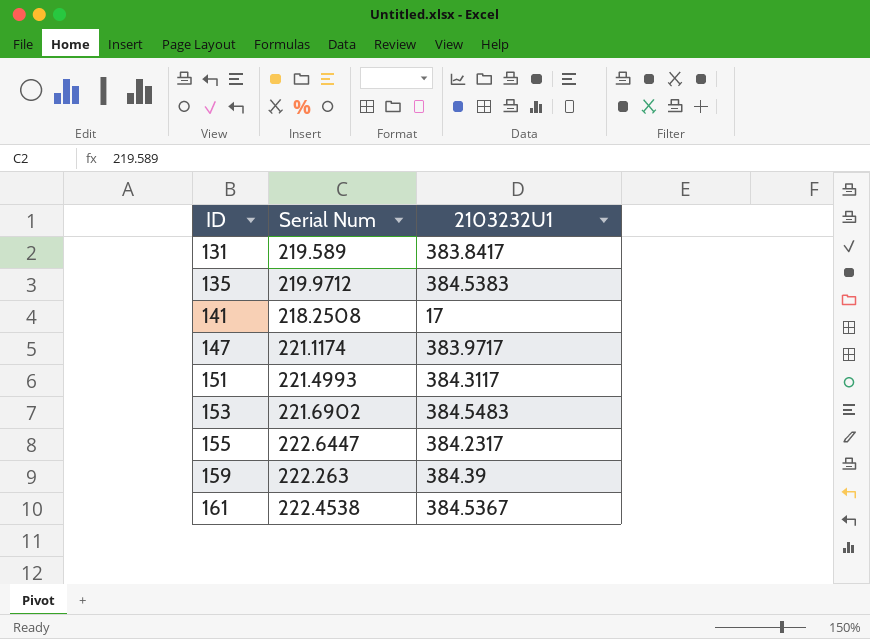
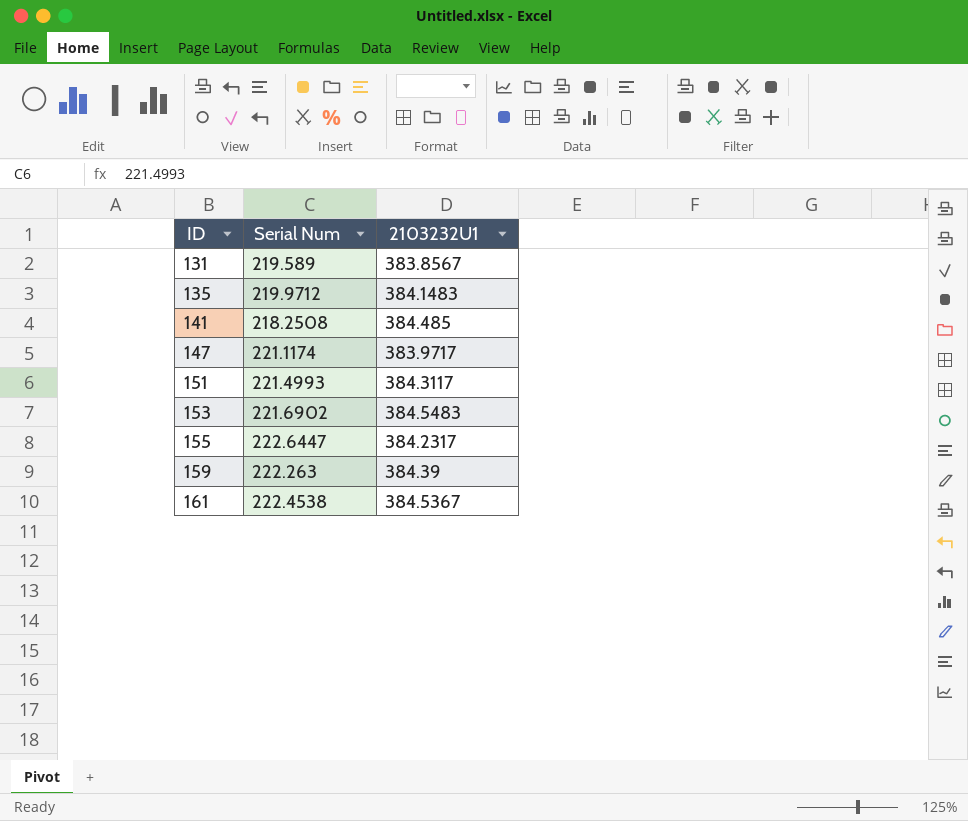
131 | 2103232U1: 383.8417 -> 383.8567
135 | 2103232U1: 384.5383 -> 384.1483
141 | 2103232U1: 17 -> 384.485

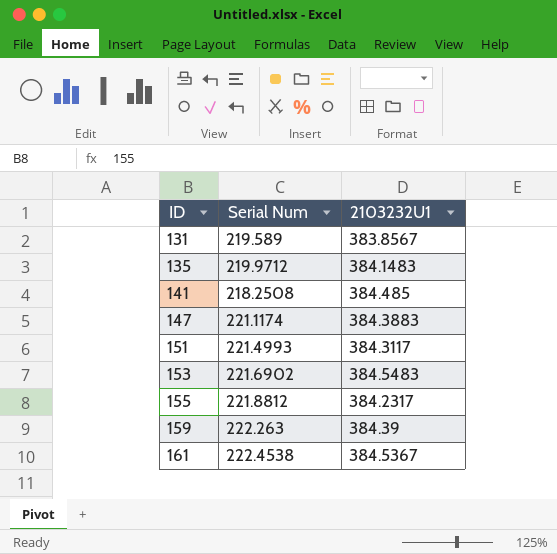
147 | 2103232U1: 383.9717 -> 384.3883
155 | Serial Num: 222.6447 -> 221.8812

